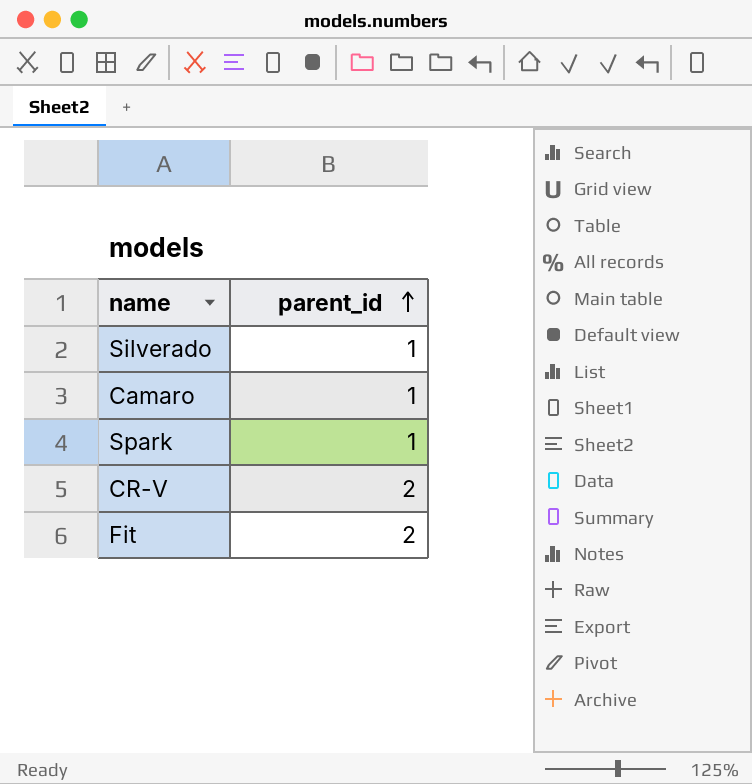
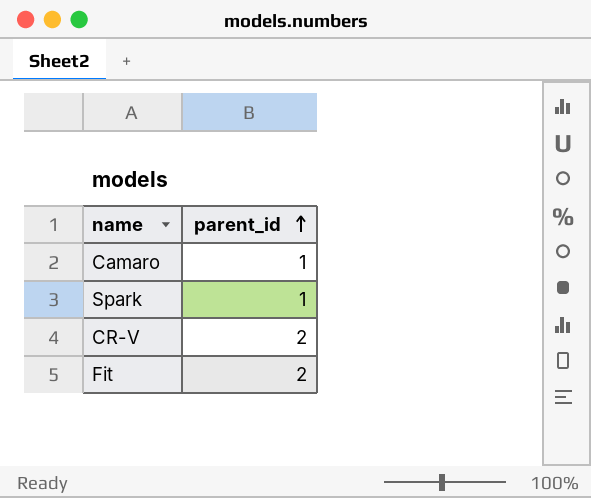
row Silverado: 1 -> none

